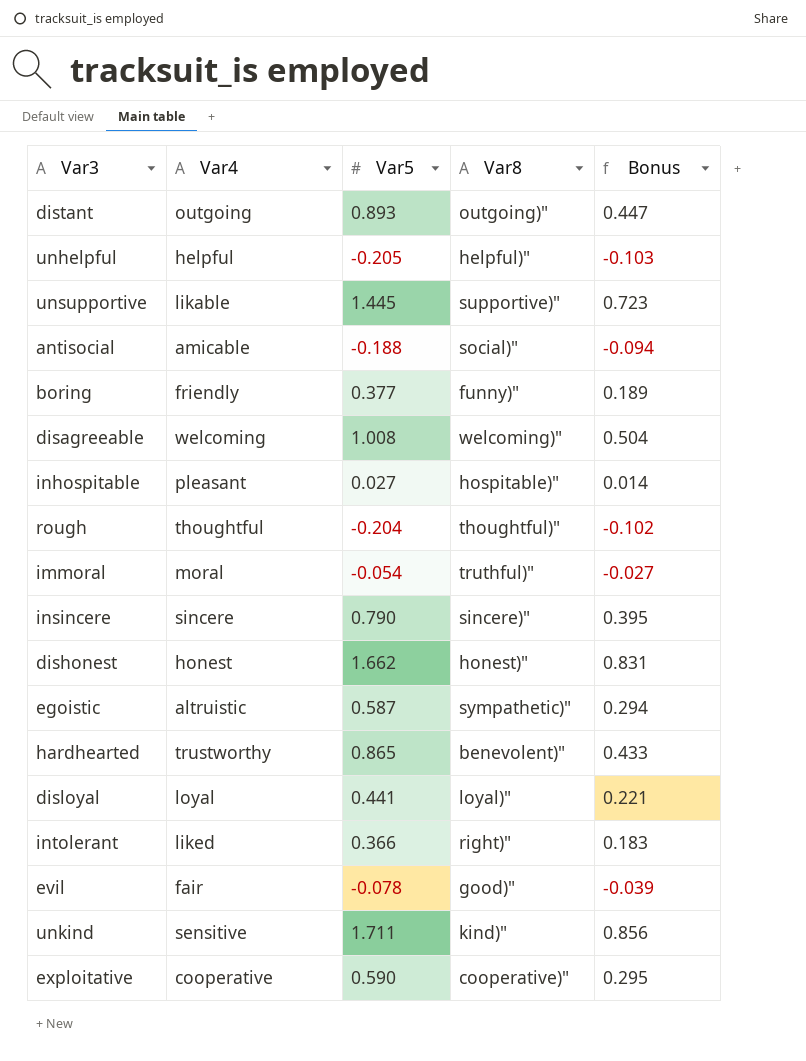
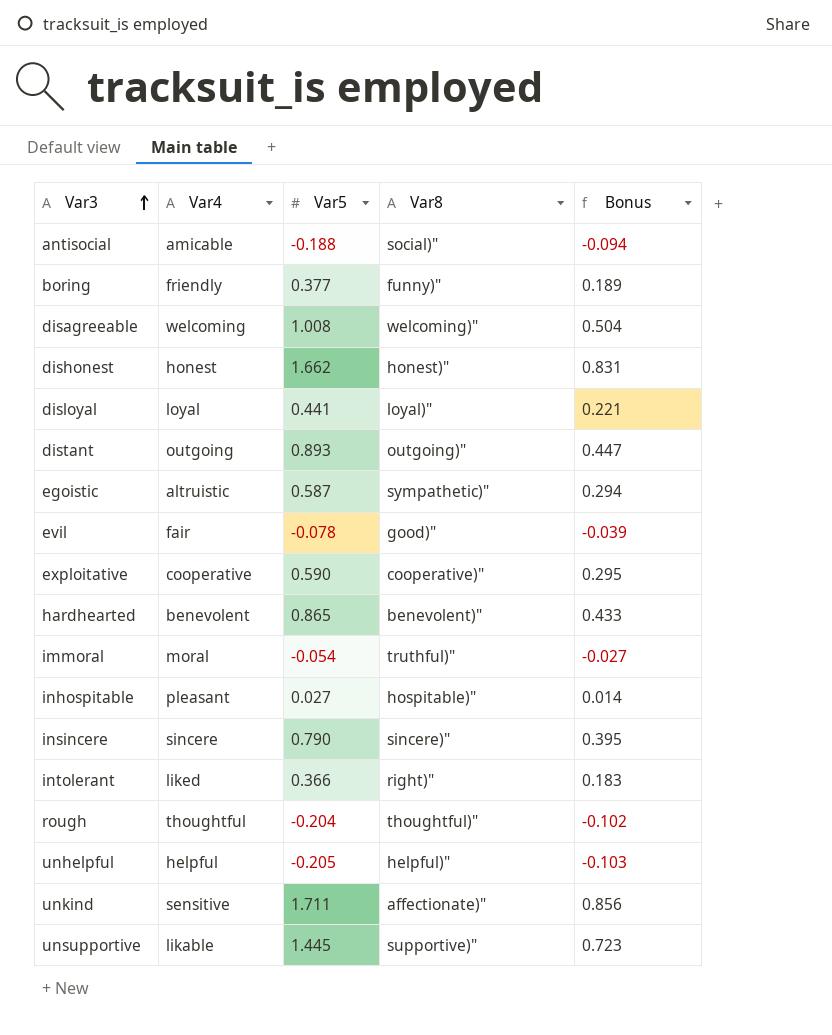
row order: none -> Var3 ascending
hardhearted | Var4: trustworthy -> benevolent
unkind | Var8: kind)" -> affectionate)"

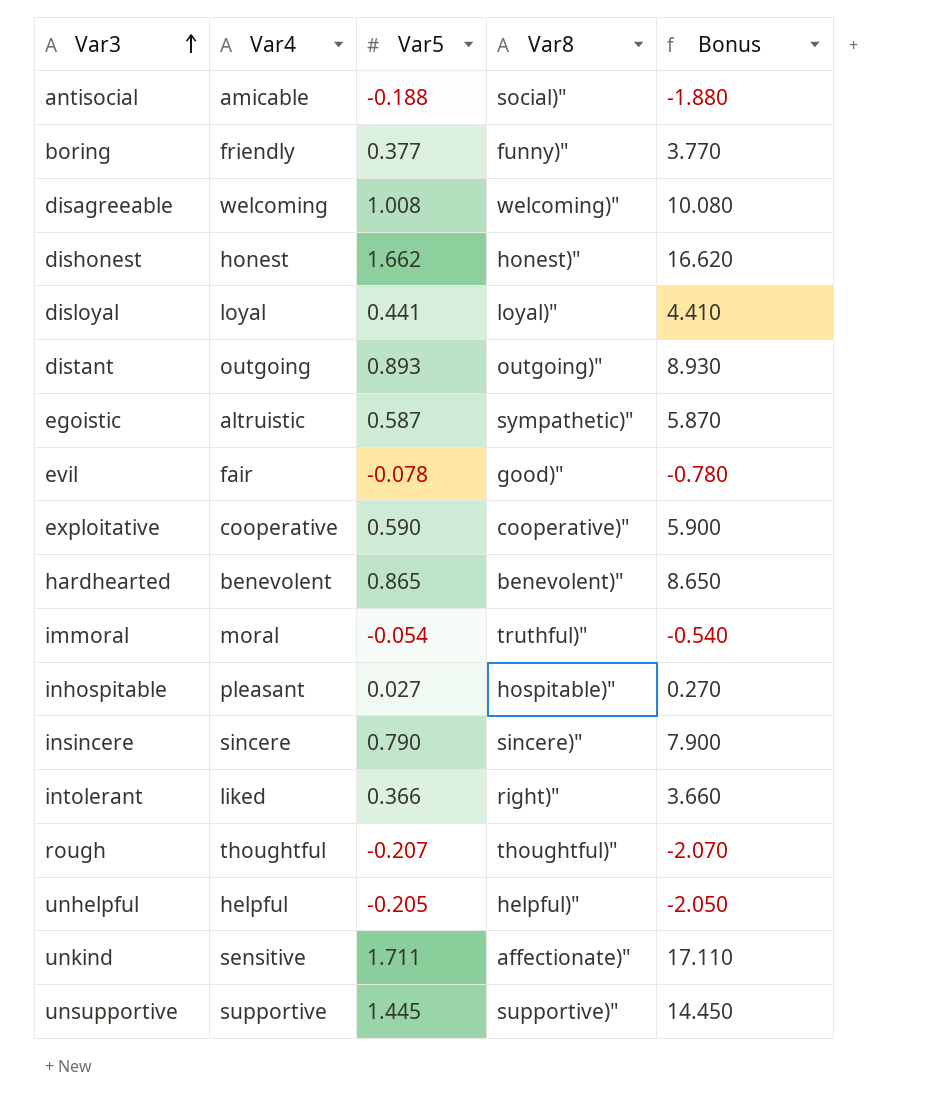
column Bonus | formula: [Var5] * 0.5 -> [Var5] * 10
rough | Var5: -0.204 -> -0.207
unsupportive | Var4: likable -> supportive

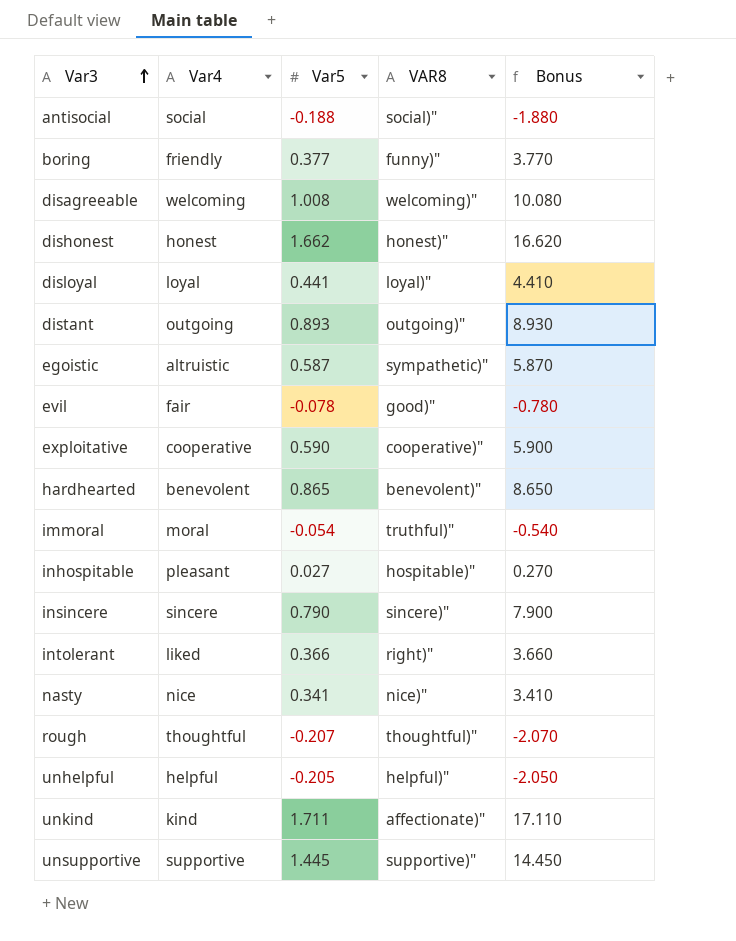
column name: Var8 -> VAR8
antisocial | Var4: amicable -> social
row nasty: none -> nice | 0.341 | nice)" | 3.410
unkind | Var4: sensitive -> kind

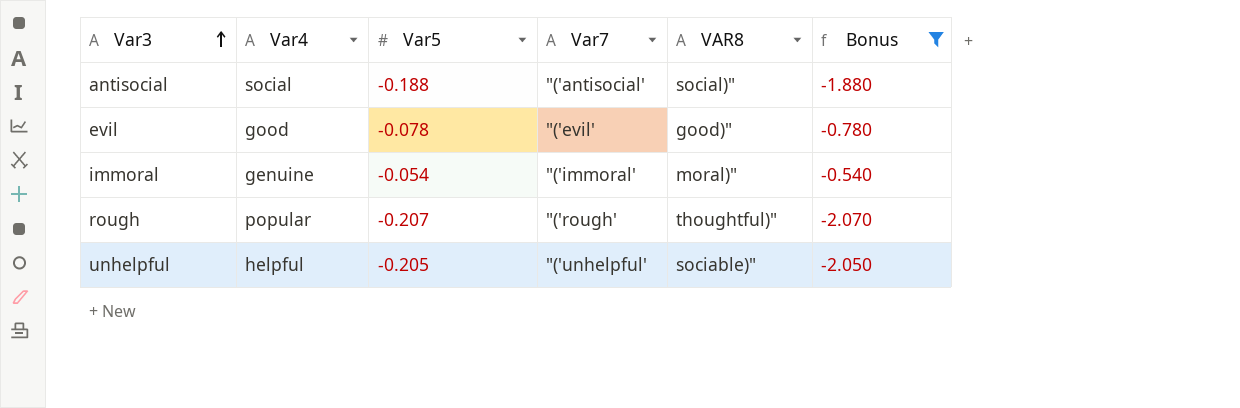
filter: none -> Bonus <= -0.540
column Var7 | position: none -> 4
evil | Var4: fair -> good
immoral | Var4: moral -> genuine
immoral | VAR8: truthful)" -> moral)"
rough | Var4: thoughtful -> popular
unhelpful | VAR8: helpful)" -> sociable)"

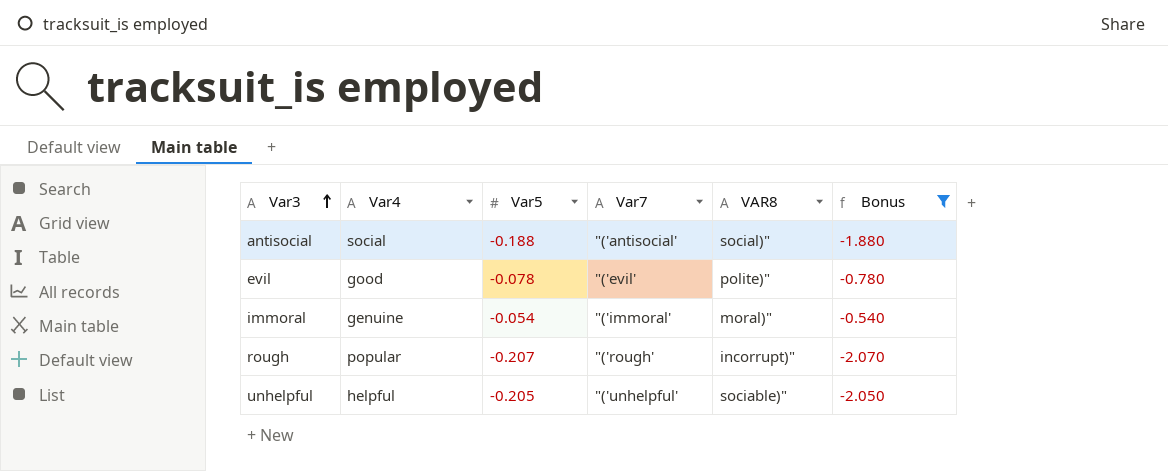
evil | VAR8: good)" -> polite)"
rough | VAR8: thoughtful)" -> incorrupt)"

